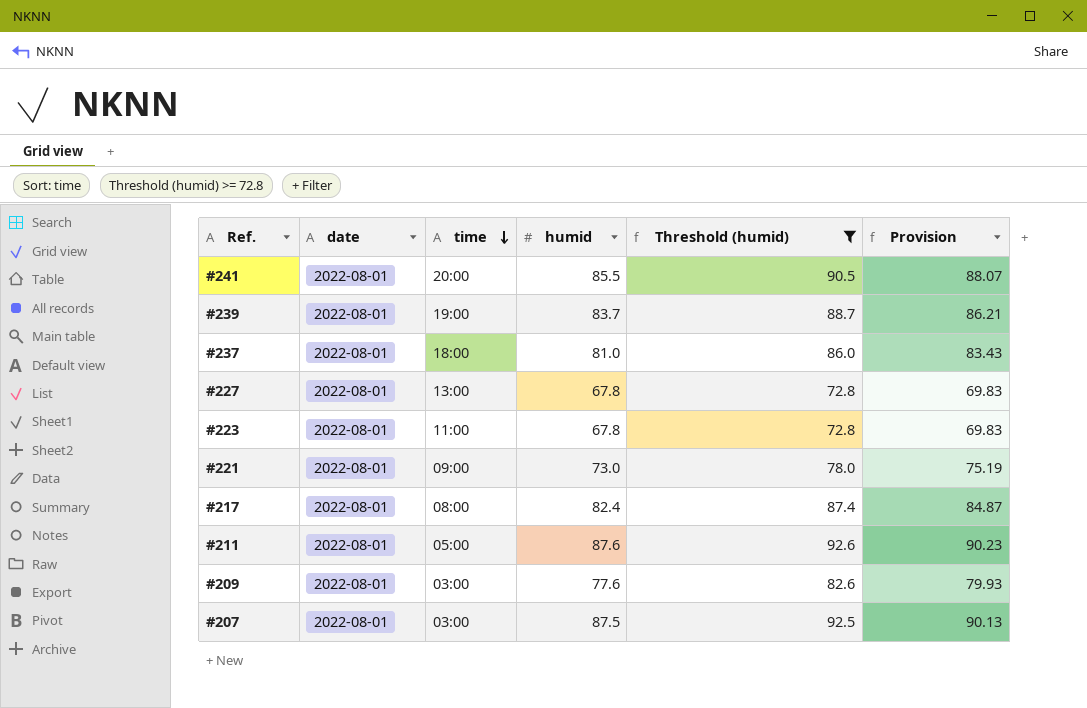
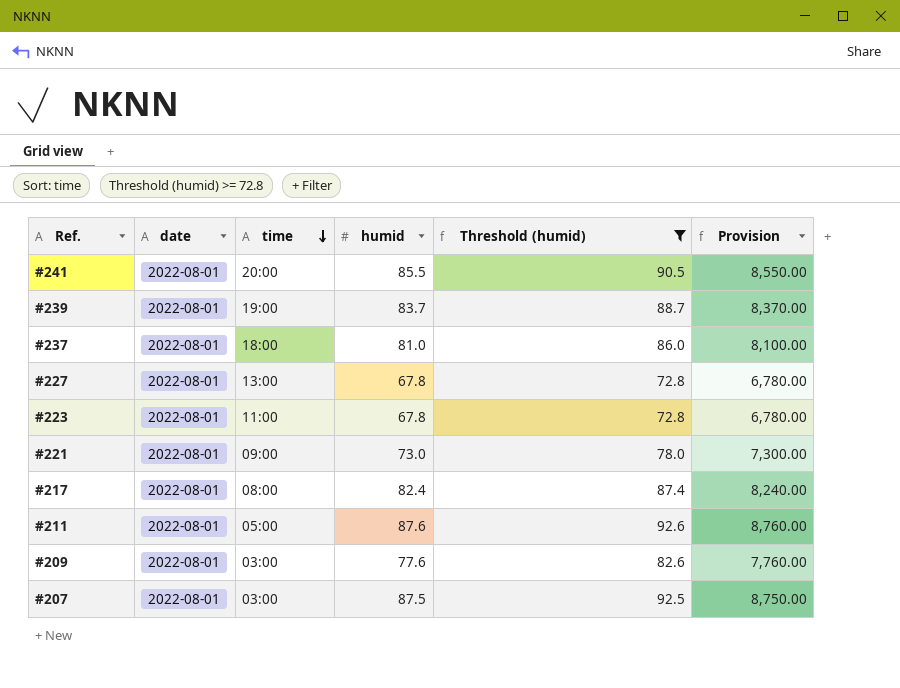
column Provision | formula: [humid] * 1.03 -> [humid] * 100

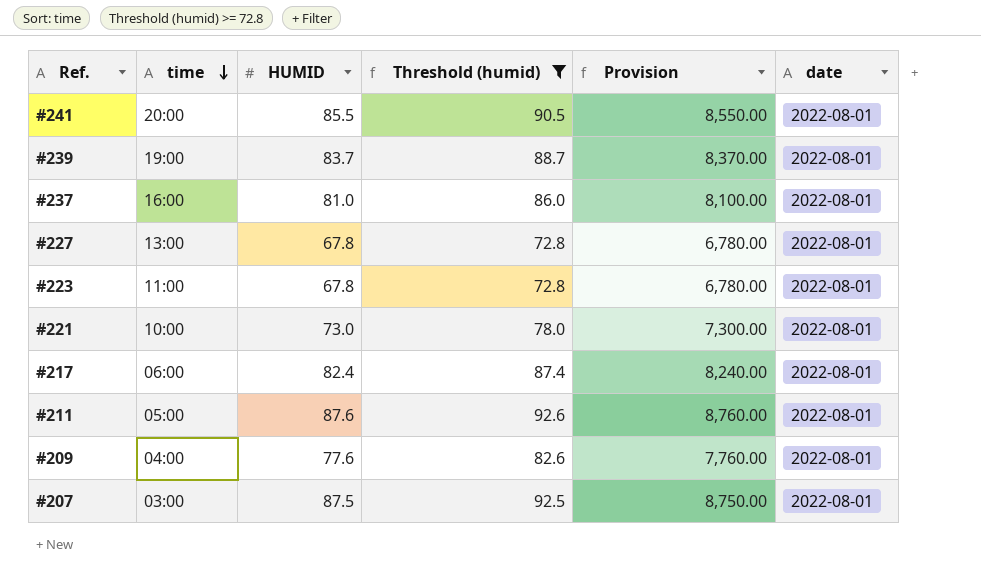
column name: humid -> HUMID
column date | position: 2 -> 6
#237 | time: 18:00 -> 16:00
#221 | time: 09:00 -> 10:00
#217 | time: 08:00 -> 06:00
#209 | time: 03:00 -> 04:00

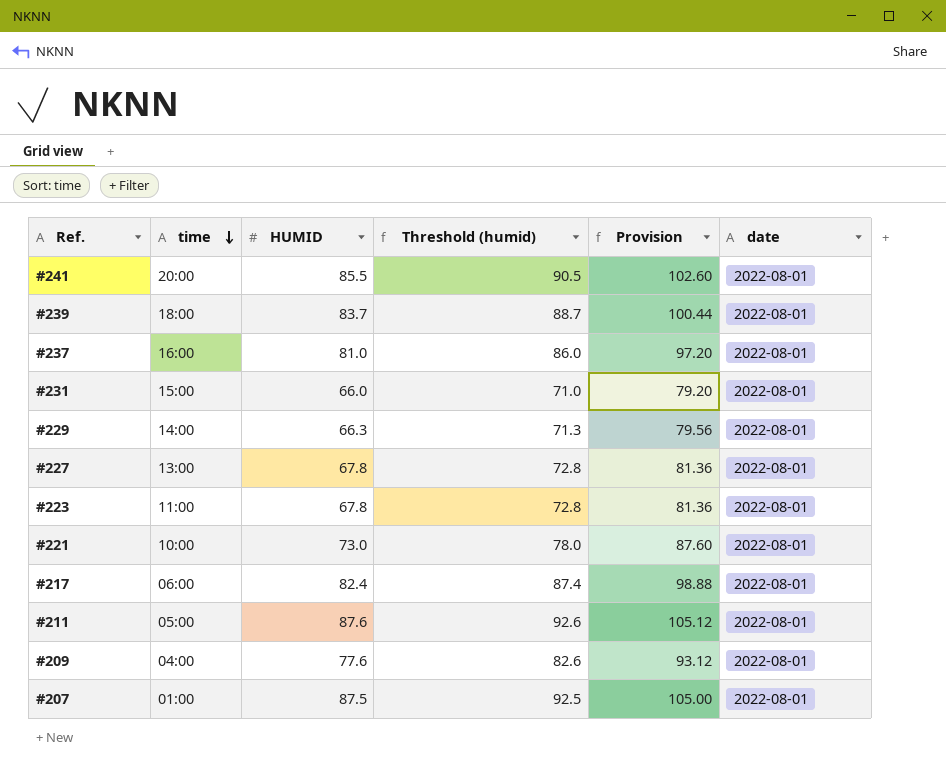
filter: Threshold (humid) >= 72.8 -> none
column Provision | formula: [HUMID] * 100 -> [HUMID] * 1.2
#239 | time: 19:00 -> 18:00
#207 | time: 03:00 -> 01:00

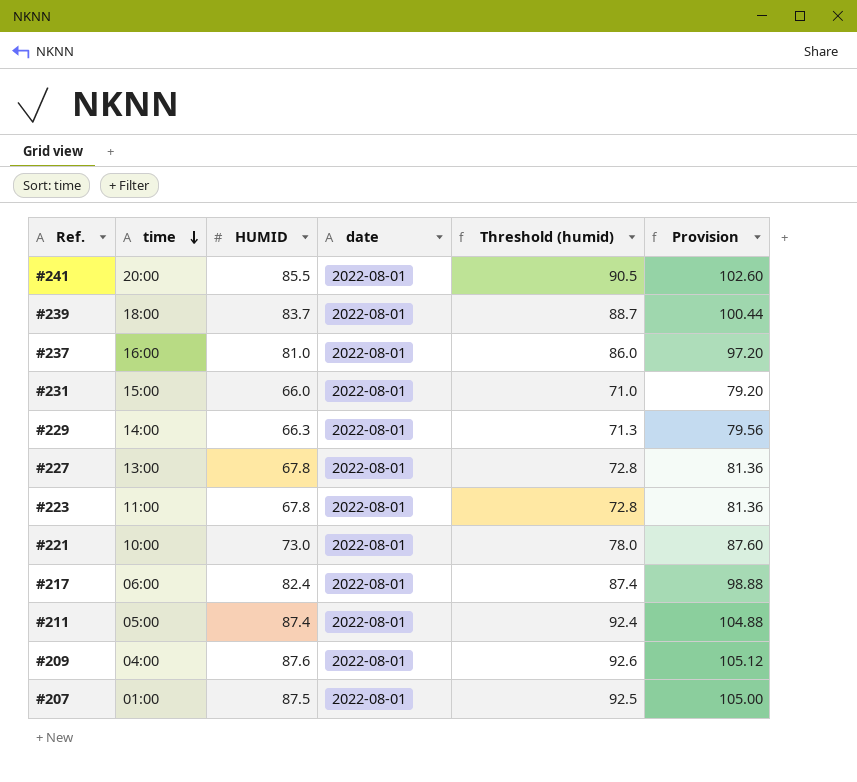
column date | position: 6 -> 4
#211 | HUMID: 87.6 -> 87.4
#211 | Threshold (humid): 92.6 -> 92.4
#211 | Provision: 105.12 -> 104.88
#209 | HUMID: 77.6 -> 87.6
#209 | Threshold (humid): 82.6 -> 92.6
#209 | Provision: 93.12 -> 105.12

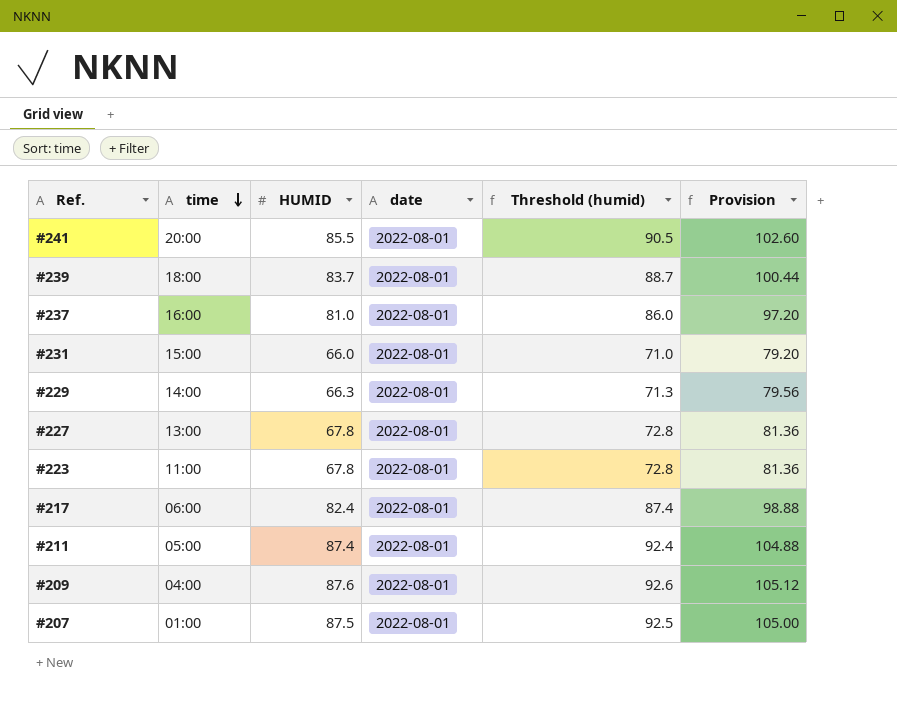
row #221: 10:00 | 73.0 | 2022-08-01 | 78.0 | 87.60 -> none

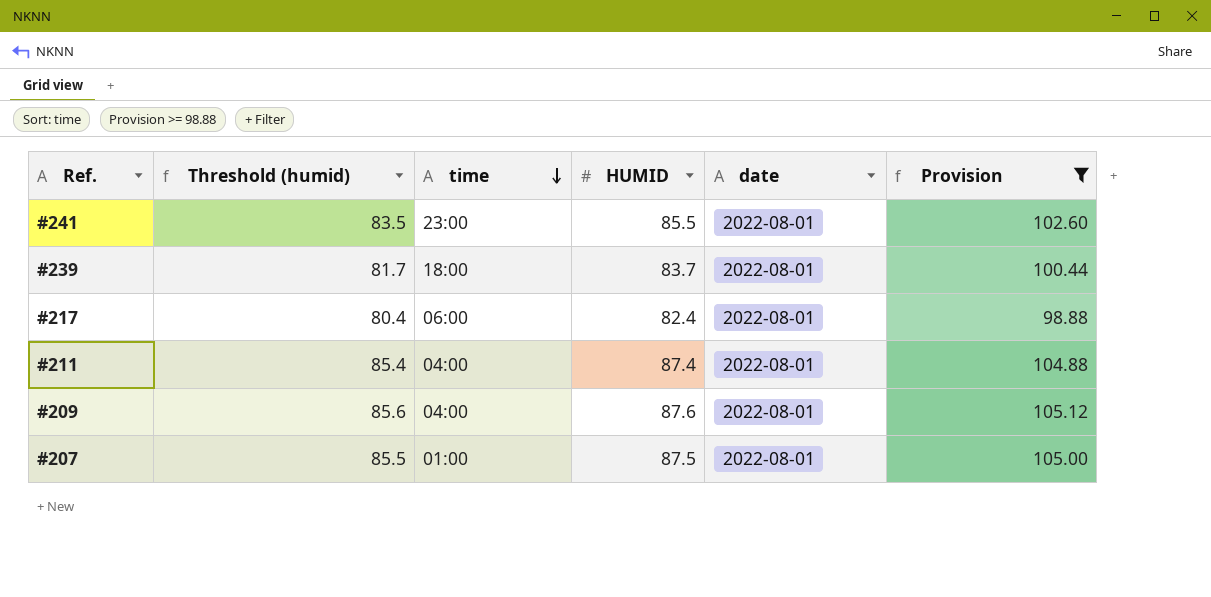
filter: none -> Provision >= 98.88
column Threshold (humid) | formula: [HUMID] + 5 -> [HUMID] - 2
column Threshold (humid) | position: 5 -> 2
#241 | time: 20:00 -> 23:00
#211 | time: 05:00 -> 04:00

